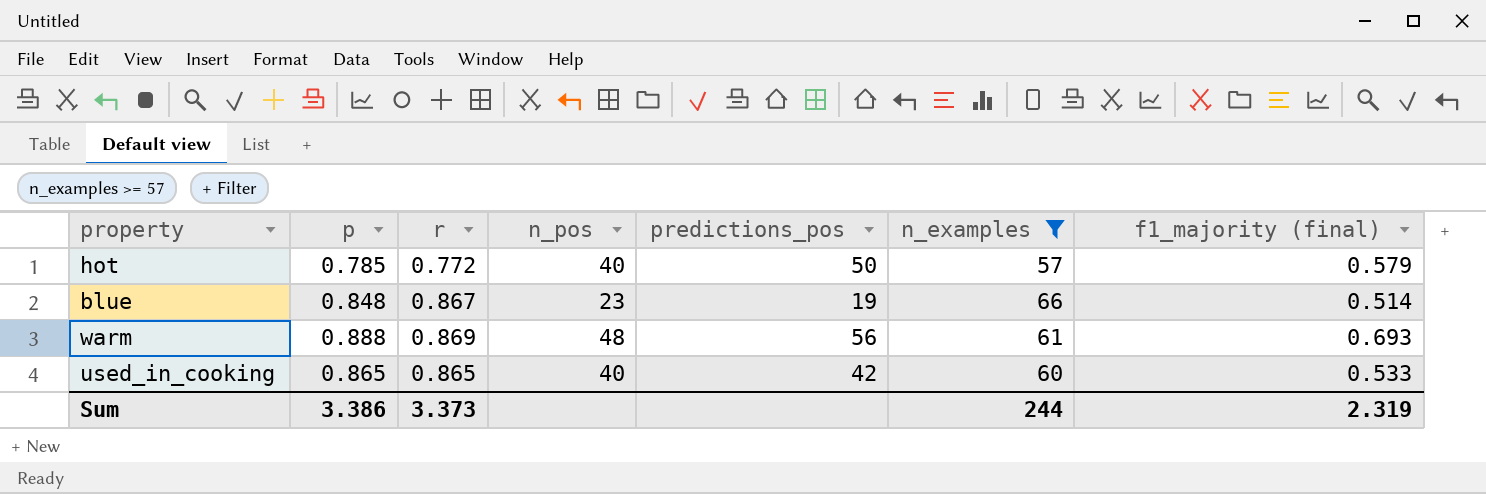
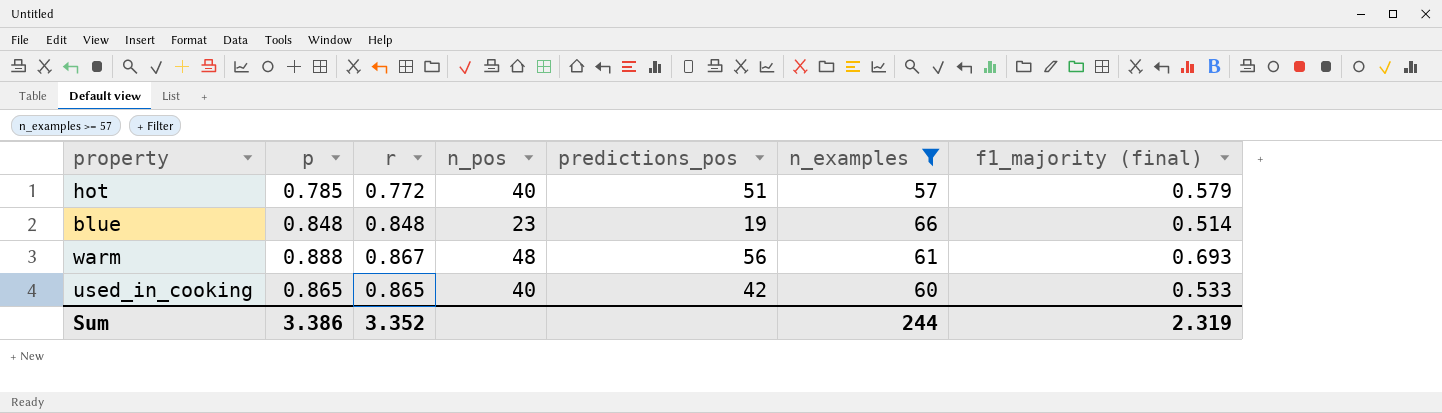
hot | predictions_pos: 50 -> 51
blue | r: 0.867 -> 0.848
warm | r: 0.869 -> 0.867
Sum | r: 3.373 -> 3.352

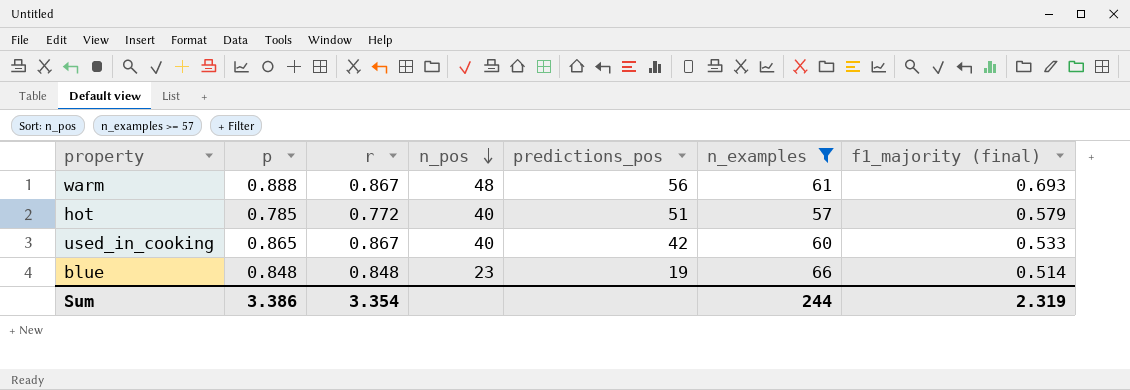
row order: none -> n_pos descending
used_in_cooking | r: 0.865 -> 0.867
Sum | r: 3.352 -> 3.354

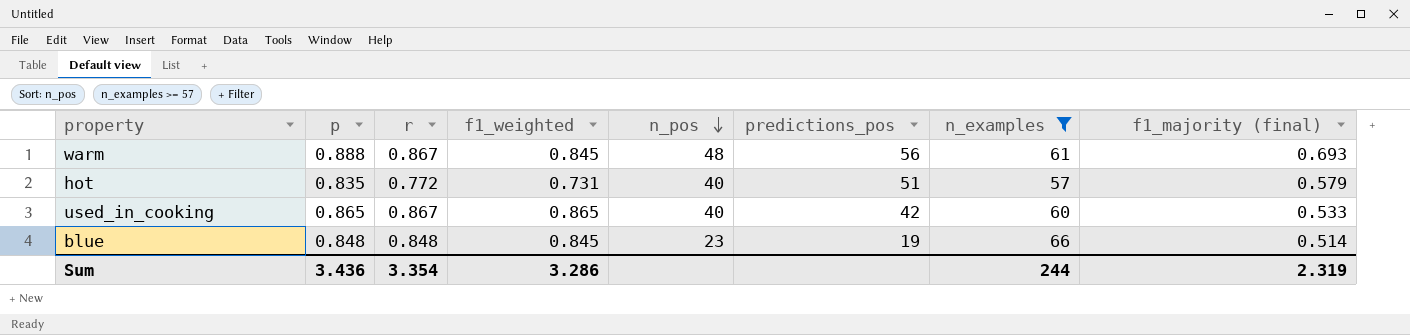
column f1_weighted | position: none -> 4
hot | p: 0.785 -> 0.835
Sum | p: 3.386 -> 3.436

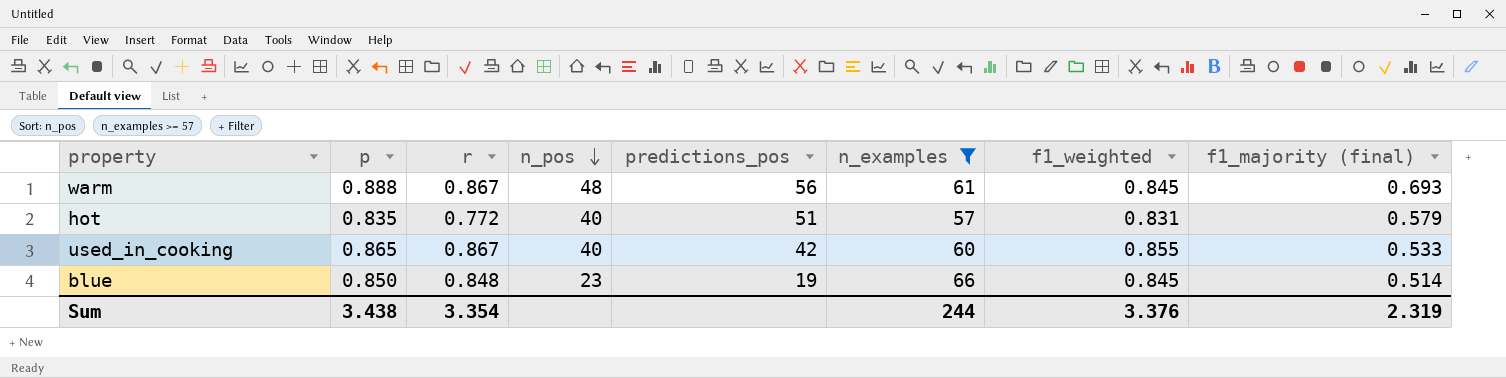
column f1_weighted | position: 4 -> 7
hot | f1_weighted: 0.731 -> 0.831
used_in_cooking | f1_weighted: 0.865 -> 0.855
blue | p: 0.848 -> 0.850
Sum | p: 3.436 -> 3.438
Sum | f1_weighted: 3.286 -> 3.376

